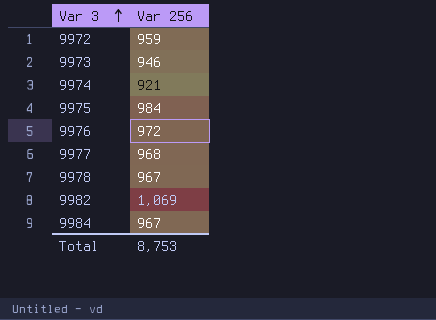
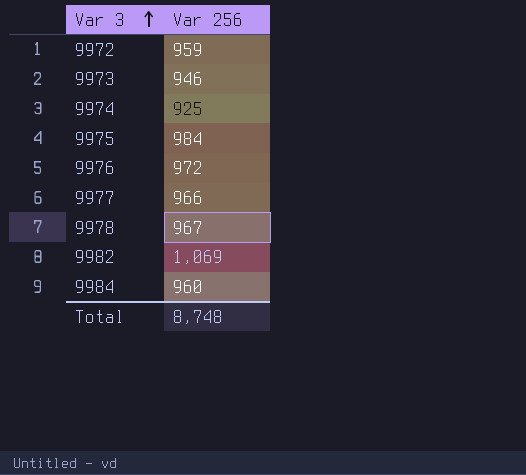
9974 | Var 256: 921 -> 925
9977 | Var 256: 968 -> 966
9984 | Var 256: 967 -> 960
Total | Var 256: 8,753 -> 8,748

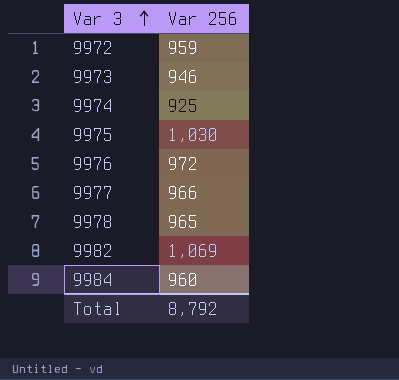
9975 | Var 256: 984 -> 1,030
9978 | Var 256: 967 -> 965
Total | Var 256: 8,748 -> 8,792

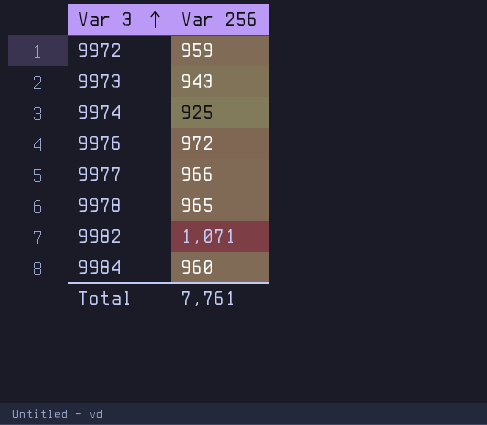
row 9975: 1,030 -> none
9973 | Var 256: 946 -> 943
9982 | Var 256: 1,069 -> 1,071
Total | Var 256: 8,792 -> 7,761

